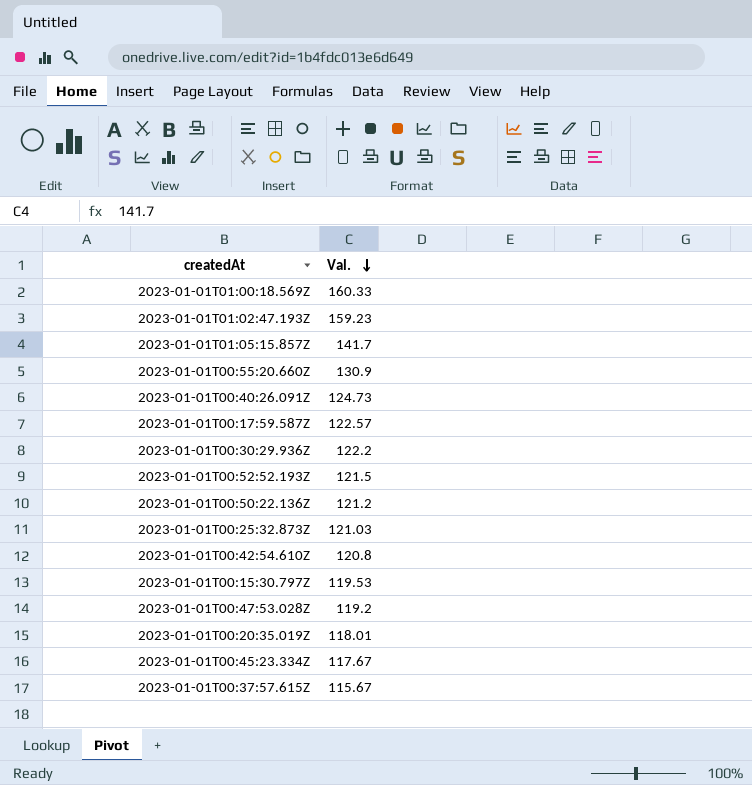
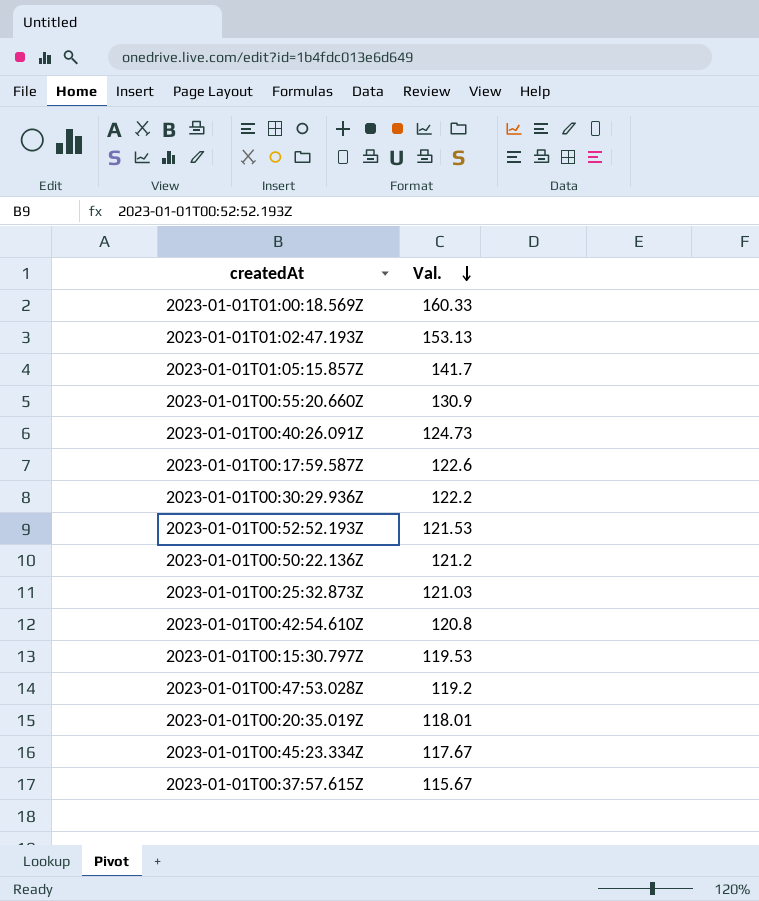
2023-01-01T01:02:47.193Z | Val.: 159.23 -> 153.13
2023-01-01T00:17:59.587Z | Val.: 122.57 -> 122.6
2023-01-01T00:52:52.193Z | Val.: 121.5 -> 121.53

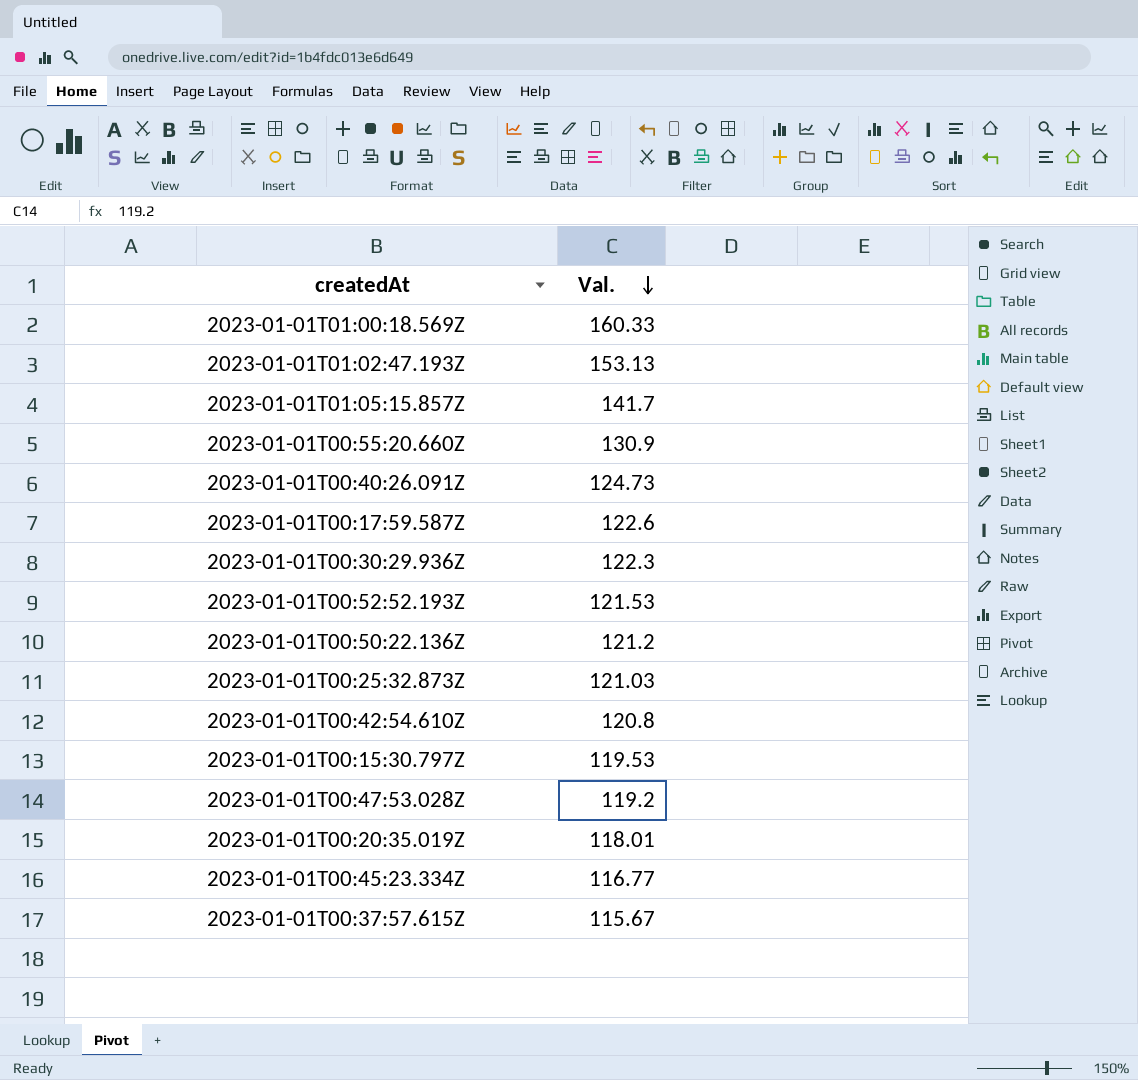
2023-01-01T00:30:29.936Z | Val.: 122.2 -> 122.3
2023-01-01T00:45:23.334Z | Val.: 117.67 -> 116.77

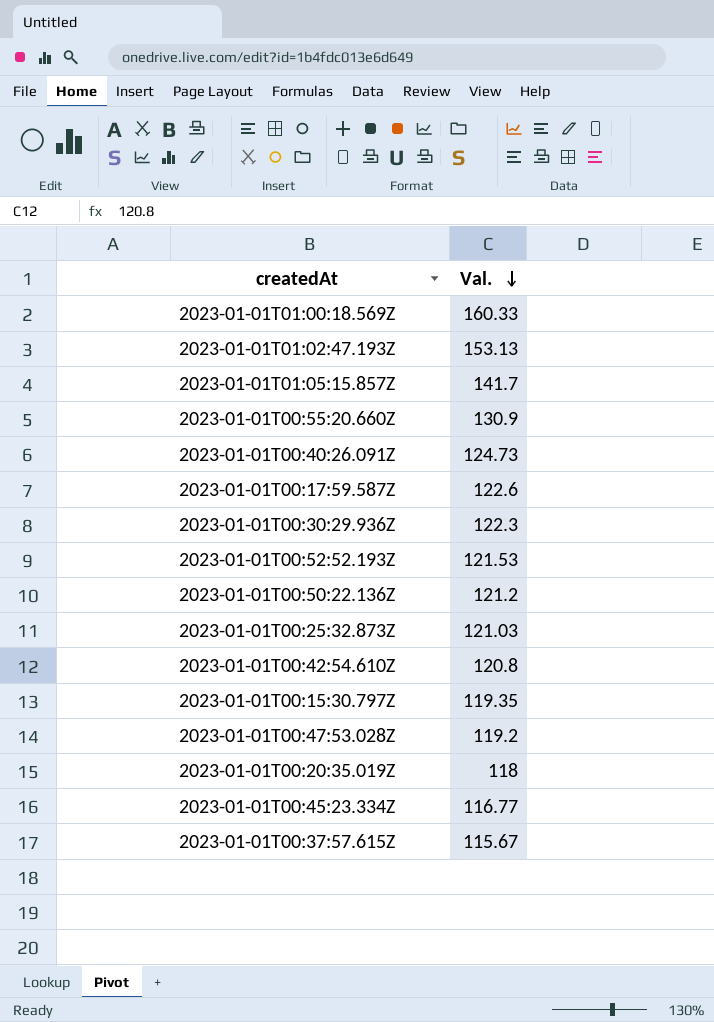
2023-01-01T00:15:30.797Z | Val.: 119.53 -> 119.35
2023-01-01T00:20:35.019Z | Val.: 118.01 -> 118

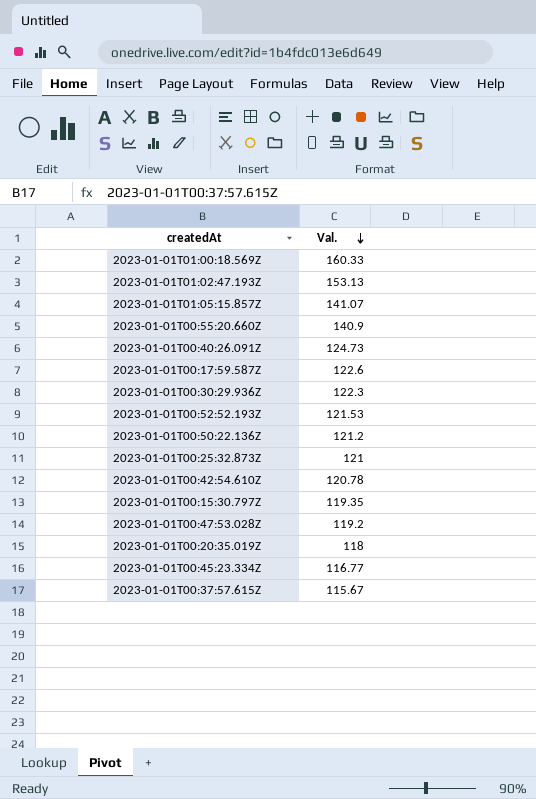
2023-01-01T01:05:15.857Z | Val.: 141.7 -> 141.07
2023-01-01T00:55:20.660Z | Val.: 130.9 -> 140.9
2023-01-01T00:25:32.873Z | Val.: 121.03 -> 121
2023-01-01T00:42:54.610Z | Val.: 120.8 -> 120.78

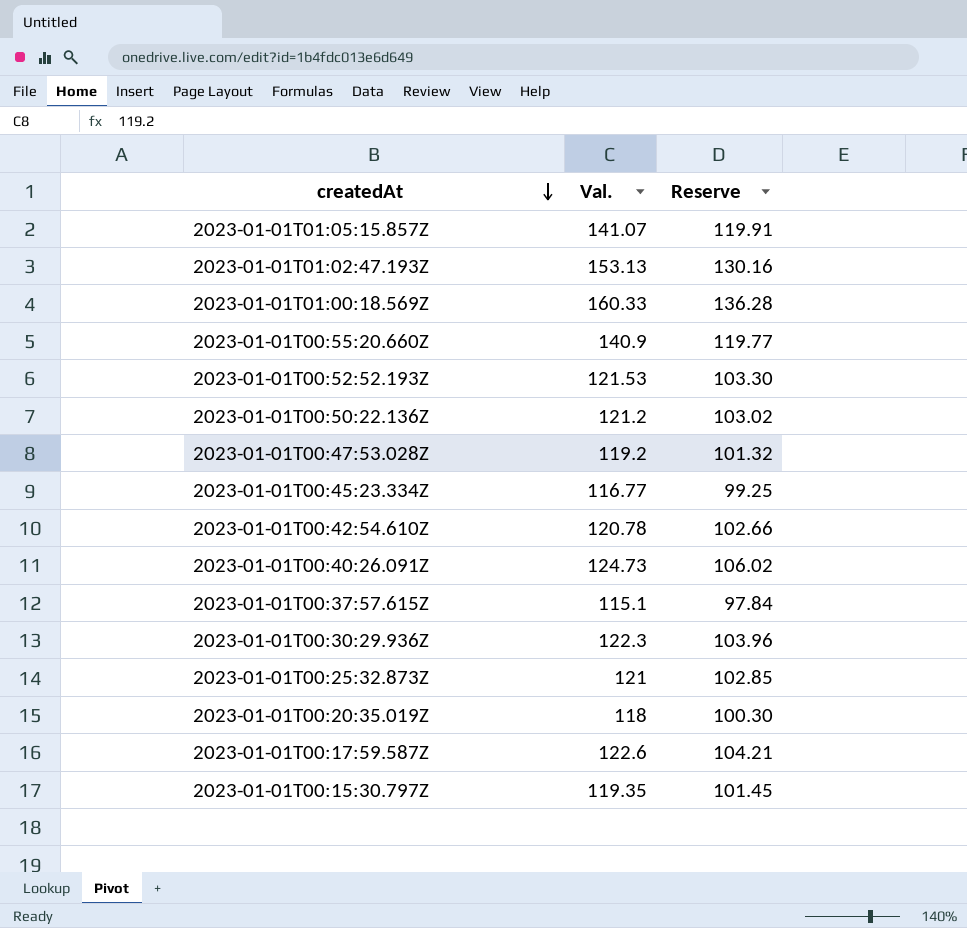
row order: Val. descending -> createdAt descending
column Reserve | formula: none -> [Val.] * 0.85
2023-01-01T00:37:57.615Z | Val.: 115.67 -> 115.1

